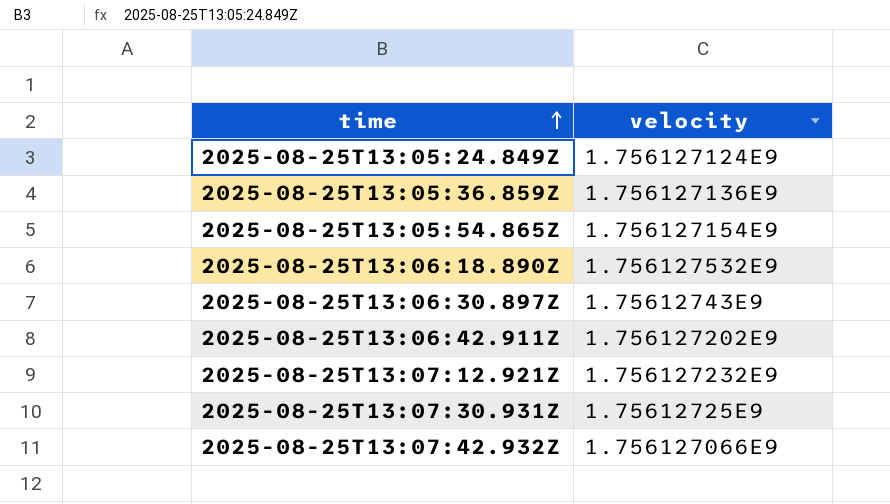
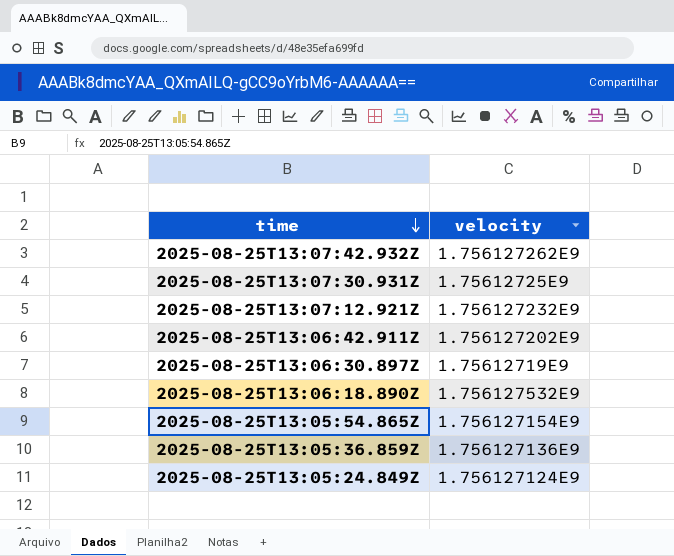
row order: time ascending -> time descending
2025-08-25T13:07:42.932Z | velocity: 1.756127066E9 -> 1.756127262E9
2025-08-25T13:06:30.897Z | velocity: 1.75612743E9 -> 1.75612719E9

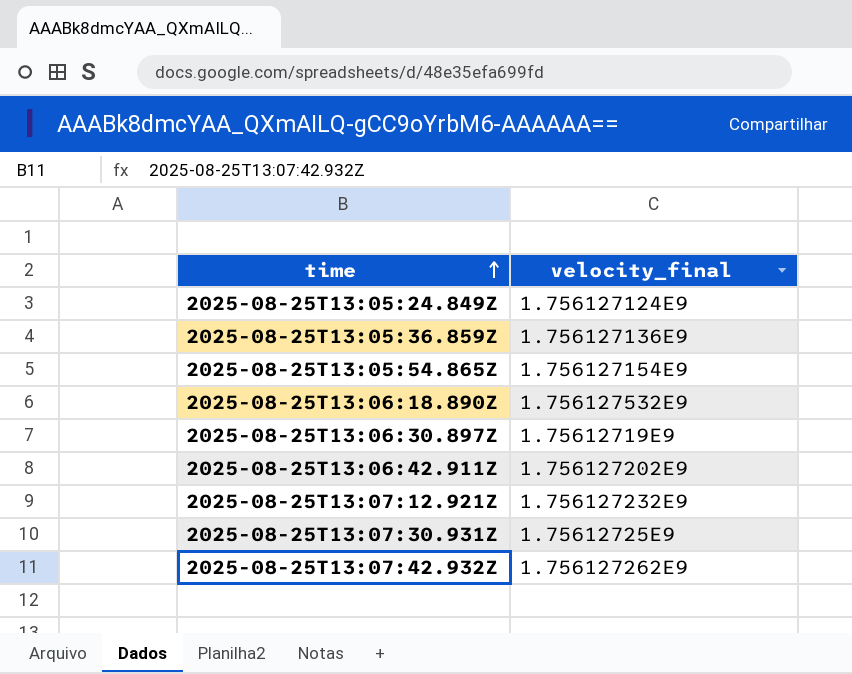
row order: time descending -> time ascending
column name: velocity -> velocity_final

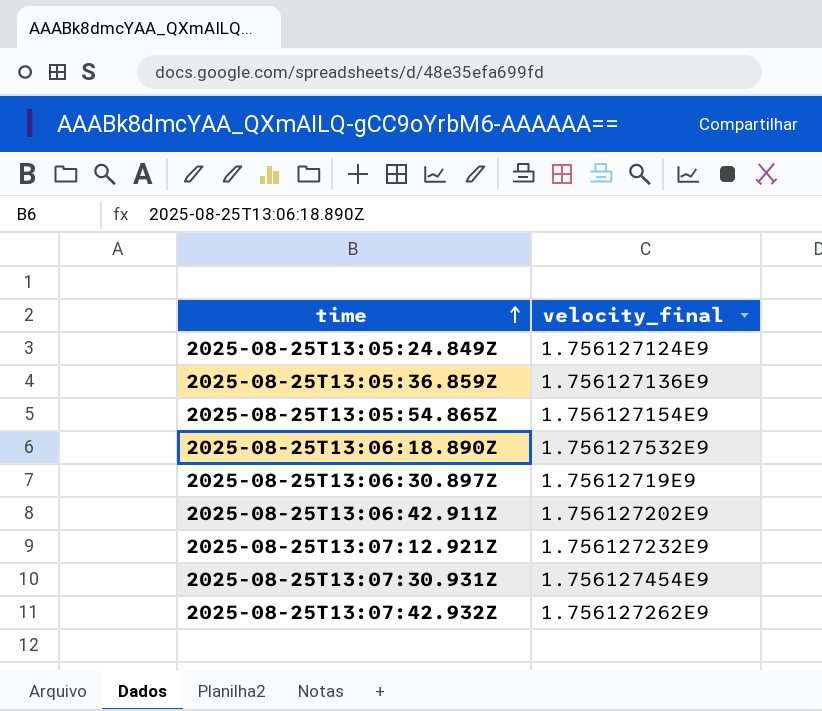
2025-08-25T13:07:30.931Z | velocity_final: 1.75612725E9 -> 1.756127454E9

